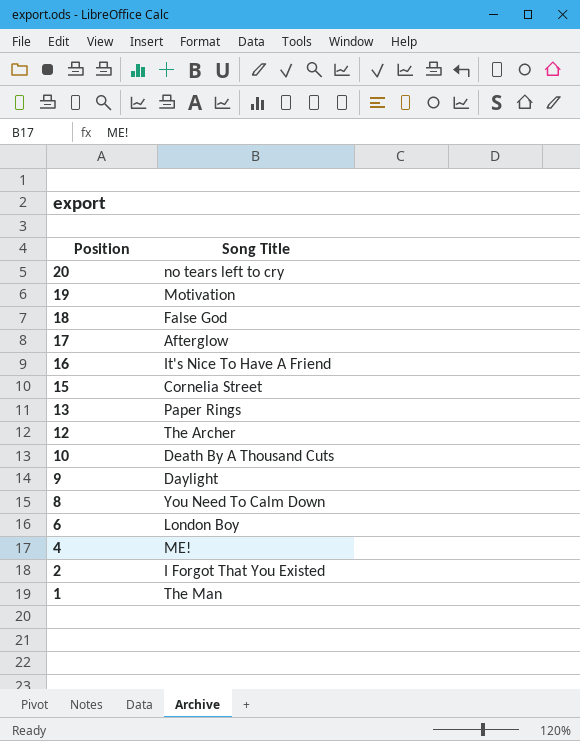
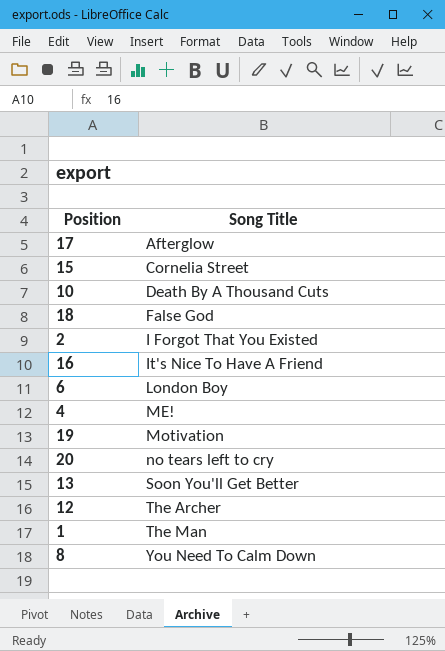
row order: Position descending -> Song Title ascending
row 9: Daylight -> none
13 | Song Title: Paper Rings -> Soon You'll Get Better

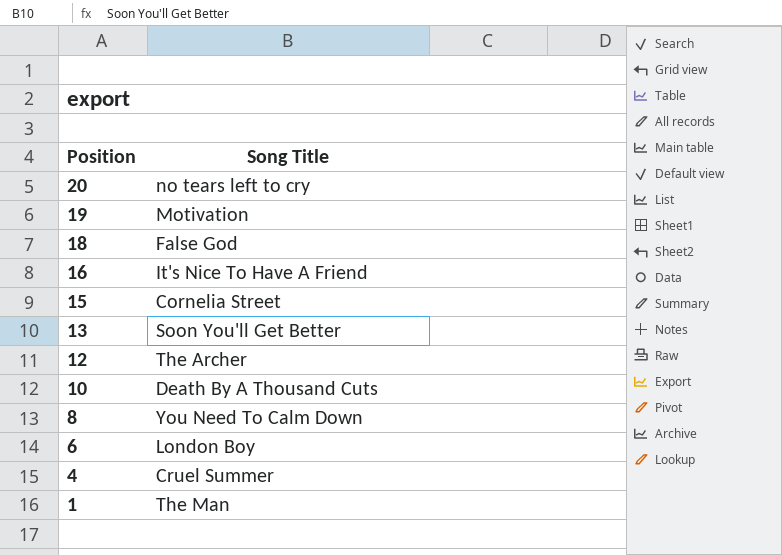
row order: Song Title ascending -> Position descending
row 17: Afterglow -> none
row 2: I Forgot That You Existed -> none
4 | Song Title: ME! -> Cruel Summer

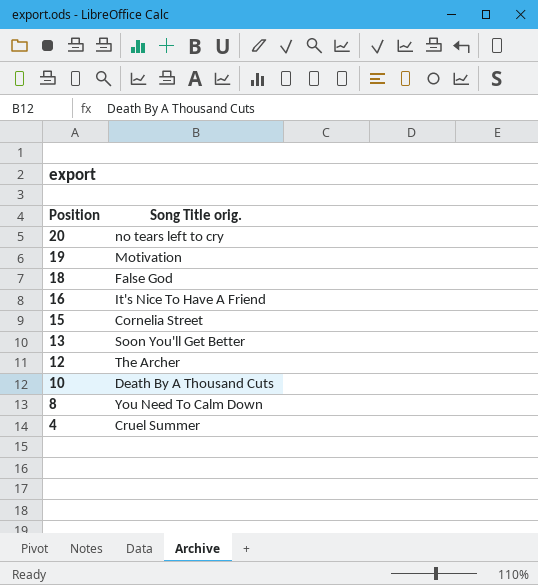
column name: Song Title -> Song Title orig.
row 6: London Boy -> none
row 1: The Man -> none

